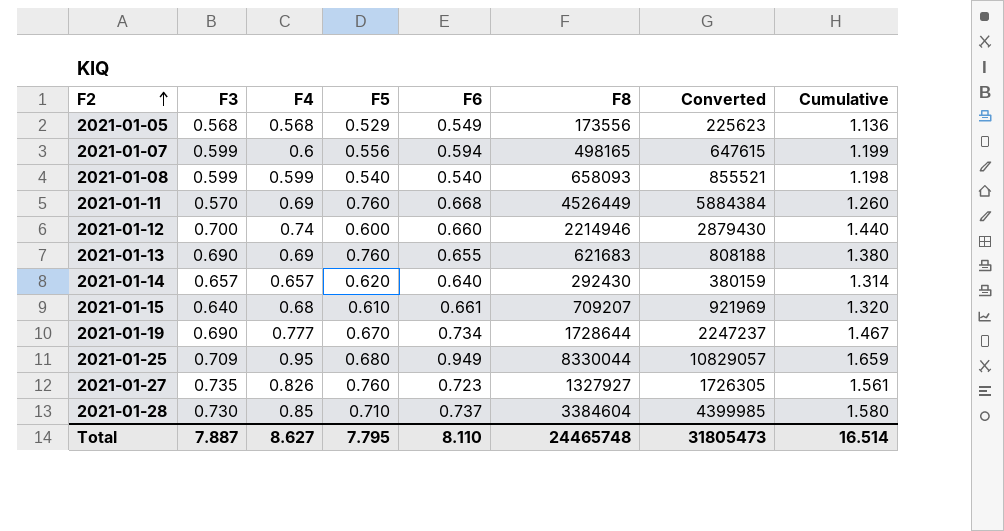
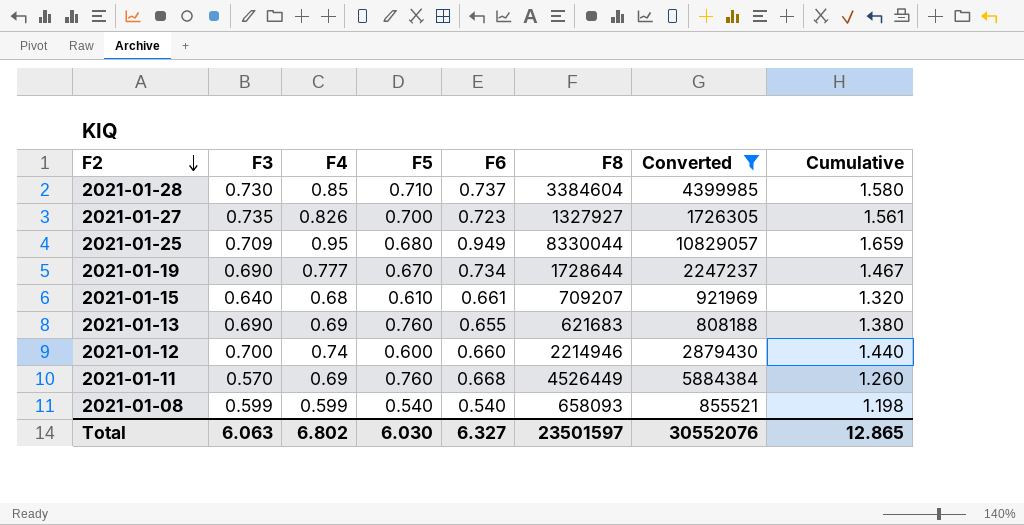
filter: none -> Converted >= 808188
row order: F2 ascending -> F2 descending
2021-01-27 | F5: 0.760 -> 0.700
Total | F3: 7.887 -> 6.063
Total | F4: 8.627 -> 6.802
Total | F5: 7.795 -> 6.030
Total | F6: 8.110 -> 6.327
Total | F8: 24465748 -> 23501597
Total | Converted: 31805473 -> 30552076
Total | Cumulative: 16.514 -> 12.865

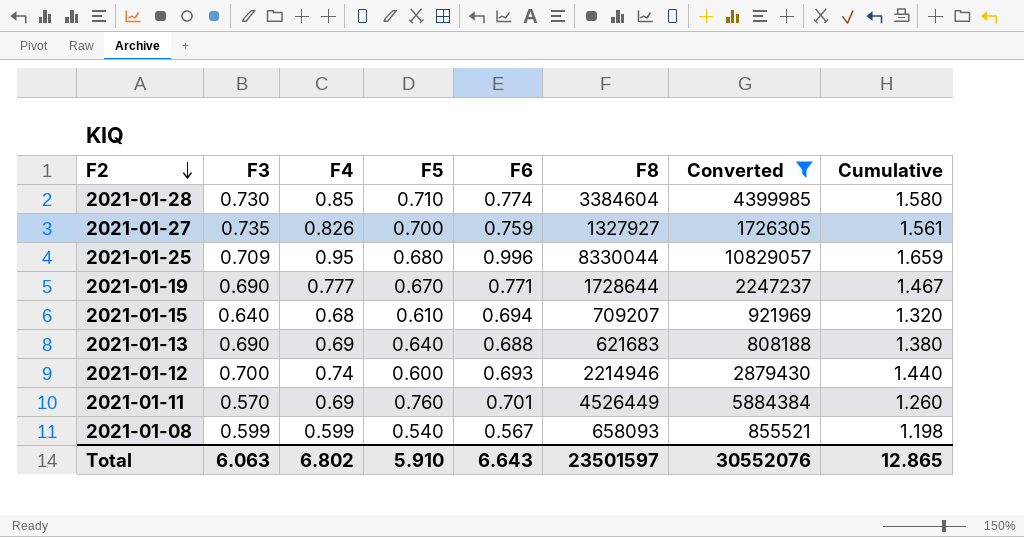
2021-01-28 | F6: 0.737 -> 0.774
2021-01-27 | F6: 0.723 -> 0.759
2021-01-25 | F6: 0.949 -> 0.996
2021-01-19 | F6: 0.734 -> 0.771
2021-01-15 | F6: 0.661 -> 0.694
2021-01-13 | F5: 0.760 -> 0.640
2021-01-13 | F6: 0.655 -> 0.688
2021-01-12 | F6: 0.660 -> 0.693
2021-01-11 | F6: 0.668 -> 0.701
2021-01-08 | F6: 0.540 -> 0.567
Total | F5: 6.030 -> 5.910
Total | F6: 6.327 -> 6.643

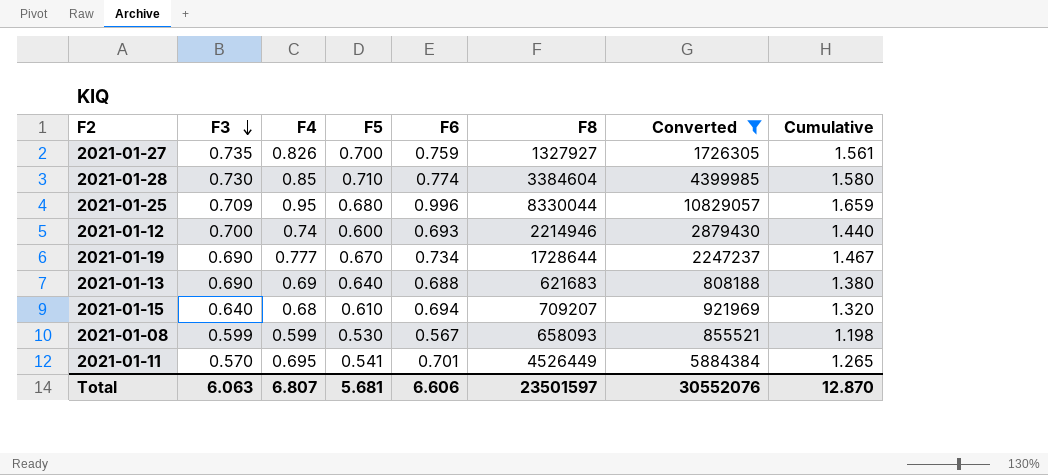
row order: F2 descending -> F3 descending
2021-01-19 | F6: 0.771 -> 0.734
2021-01-08 | F5: 0.540 -> 0.530
2021-01-11 | F4: 0.69 -> 0.695
2021-01-11 | F5: 0.760 -> 0.541
2021-01-11 | Cumulative: 1.260 -> 1.265
Total | F4: 6.802 -> 6.807
Total | F5: 5.910 -> 5.681
Total | F6: 6.643 -> 6.606
Total | Cumulative: 12.865 -> 12.870

